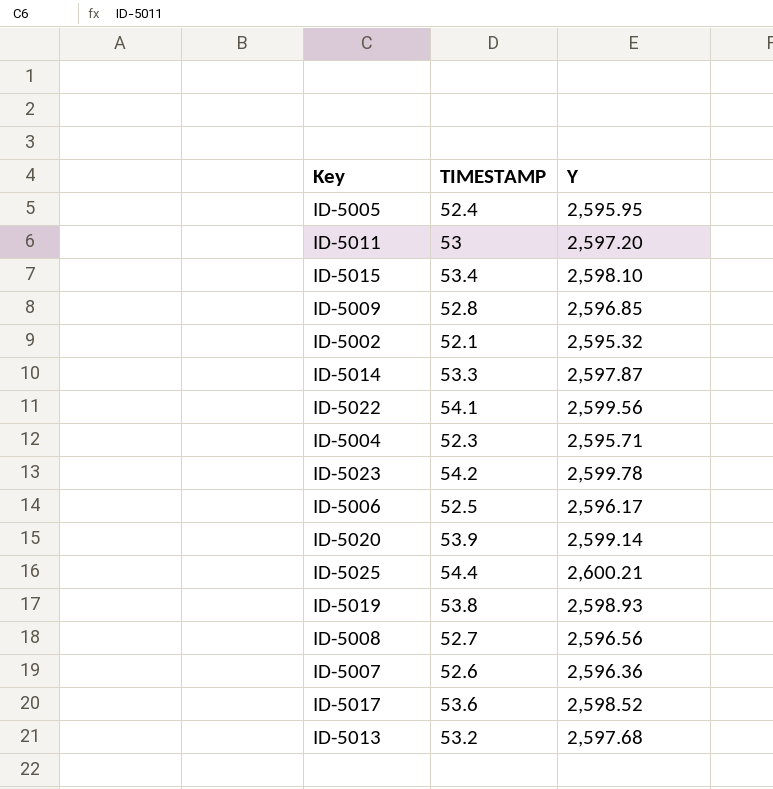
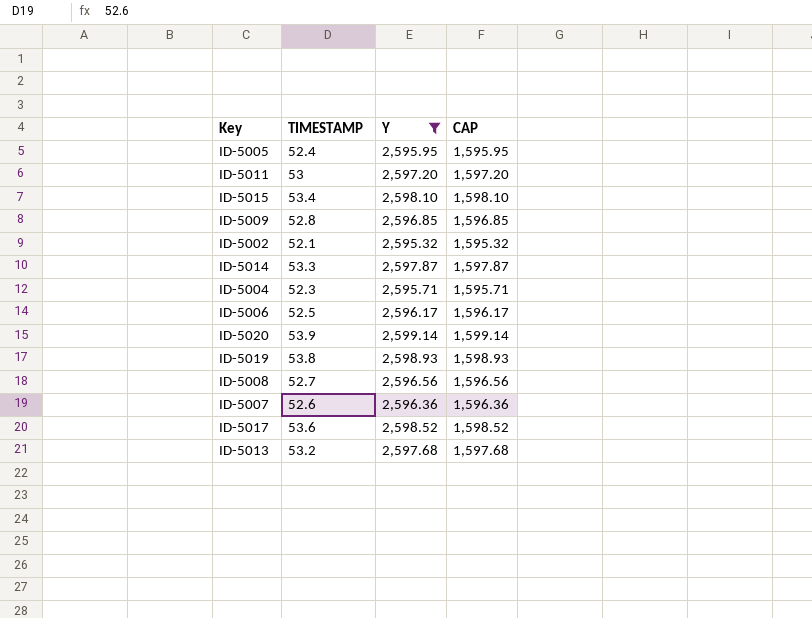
filter: none -> Y <= 2,599.14
column CAP | formula: none -> [Y] - 1000

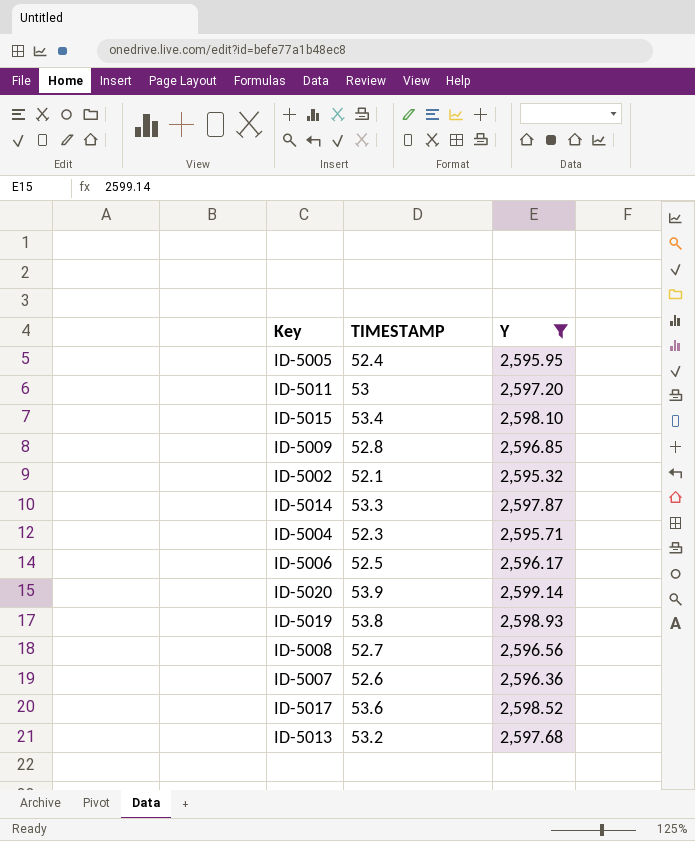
column CAP | formula: [Y] - 1000 -> none

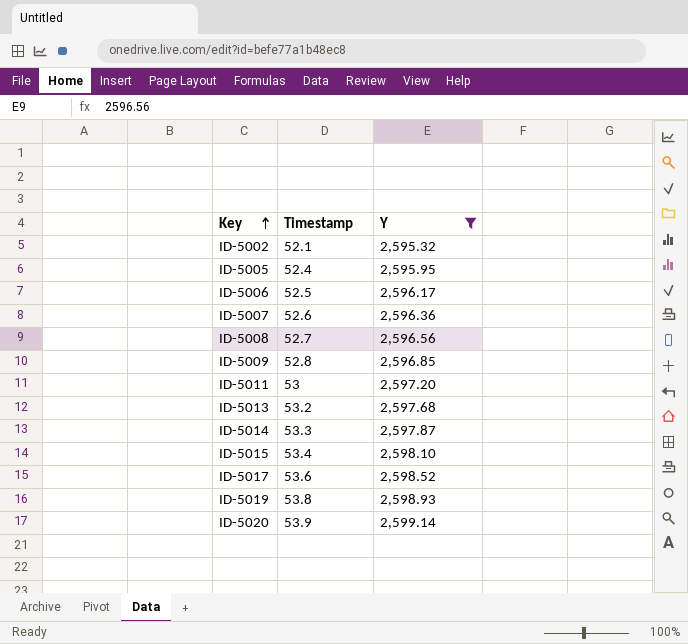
row order: none -> Key ascending
column name: TIMESTAMP -> Timestamp
row ID-5004: 52.3 | 2,595.71 -> none

